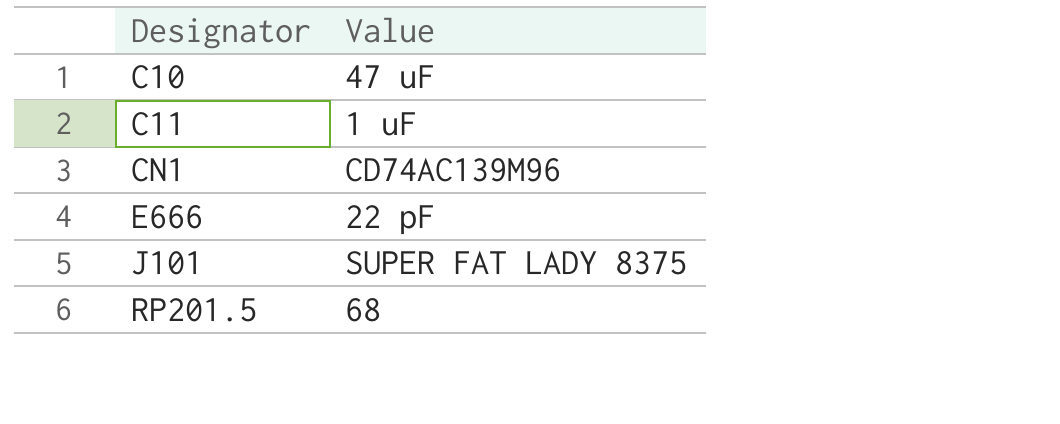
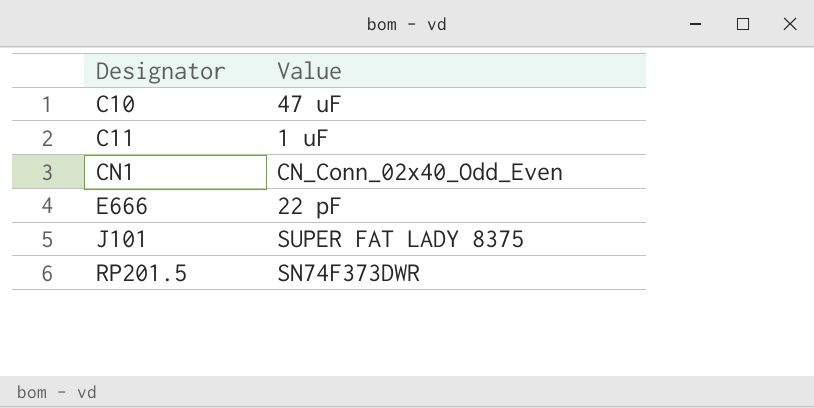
CN1 | Value: CD74AC139M96 -> CN_Conn_02x40_Odd_Even
RP201.5 | Value: 68 -> SN74F373DWR

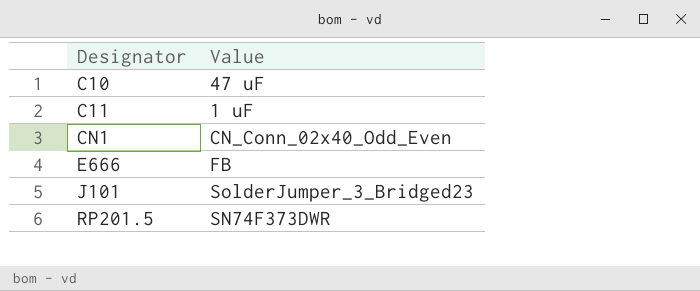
E666 | Value: 22 pF -> FB
J101 | Value: SUPER FAT LADY 8375 -> SolderJumper_3_Bridged23

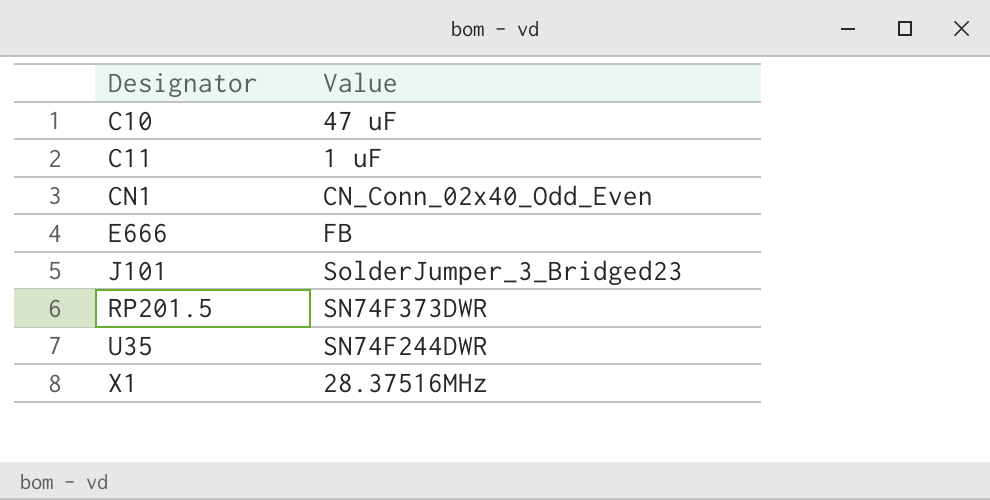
row U35: none -> SN74F244DWR
row X1: none -> 28.37516MHz

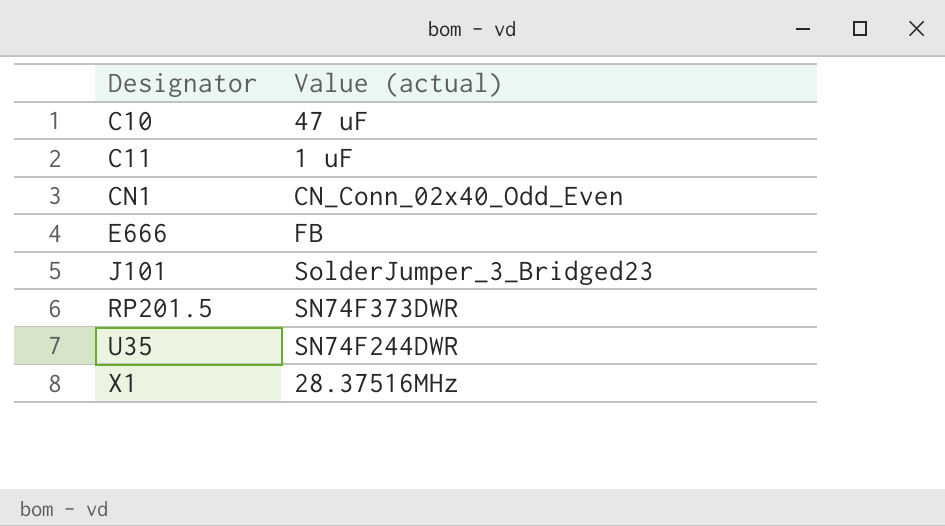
column name: Value -> Value (actual)

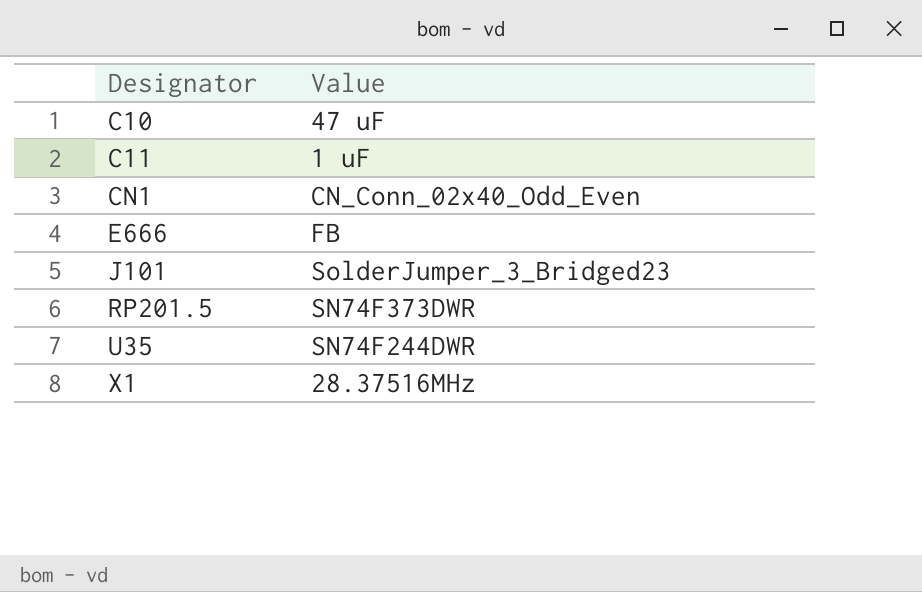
column name: Value (actual) -> Value

